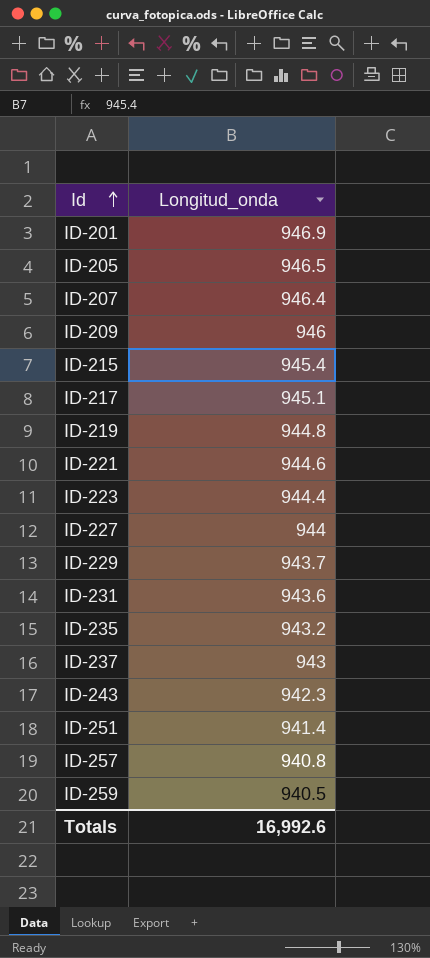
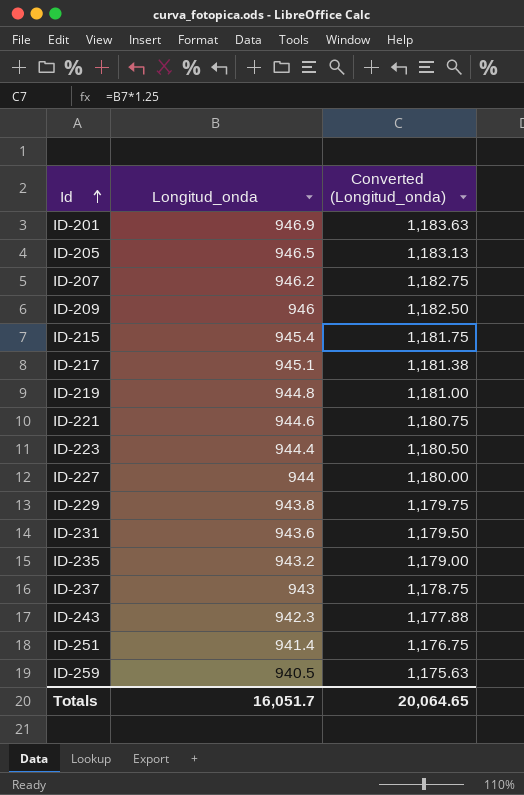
column Converted (Longitud_onda) | formula: none -> [Longitud_onda] * 1.25
row ID-257: 940.8 -> none
ID-207 | Longitud_onda: 946.4 -> 946.2
ID-229 | Longitud_onda: 943.7 -> 943.8
Totals | Longitud_onda: 16,992.6 -> 16,051.7

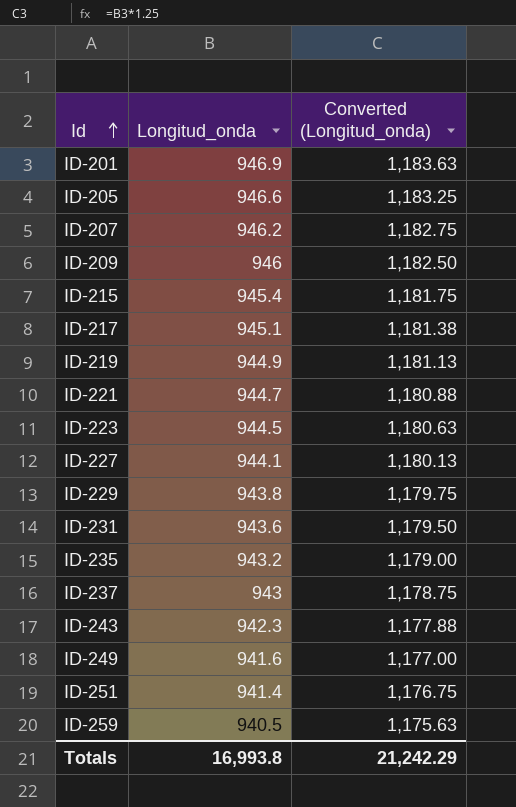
ID-205 | Longitud_onda: 946.5 -> 946.6
ID-205 | Converted (Longitud_onda): 1,183.13 -> 1,183.25
ID-219 | Longitud_onda: 944.8 -> 944.9
ID-219 | Converted (Longitud_onda): 1,181.00 -> 1,181.13
ID-221 | Longitud_onda: 944.6 -> 944.7
ID-221 | Converted (Longitud_onda): 1,180.75 -> 1,180.88
ID-223 | Longitud_onda: 944.4 -> 944.5
ID-223 | Converted (Longitud_onda): 1,180.50 -> 1,180.63
ID-227 | Longitud_onda: 944 -> 944.1
ID-227 | Converted (Longitud_onda): 1,180.00 -> 1,180.13
row ID-249: none -> 941.6 | 1,177.00
Totals | Longitud_onda: 16,051.7 -> 16,993.8
Totals | Converted (Longitud_onda): 20,064.65 -> 21,242.29

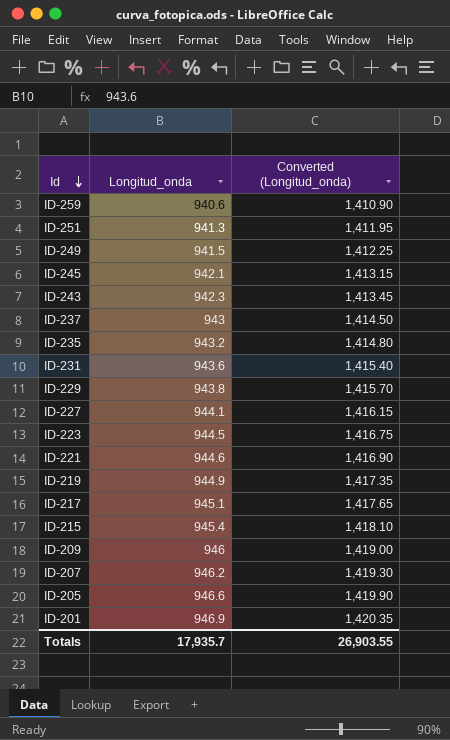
row order: Id ascending -> Id descending
column Converted (Longitud_onda) | formula: [Longitud_onda] * 1.25 -> [Longitud_onda] * 1.5
ID-259 | Longitud_onda: 940.5 -> 940.6
ID-251 | Longitud_onda: 941.4 -> 941.3
ID-249 | Longitud_onda: 941.6 -> 941.5
row ID-245: none -> 942.1 | 1,413.15
ID-221 | Longitud_onda: 944.7 -> 944.6
Totals | Longitud_onda: 16,993.8 -> 17,935.7
Totals | Converted (Longitud_onda): 21,242.29 -> 26,903.55

